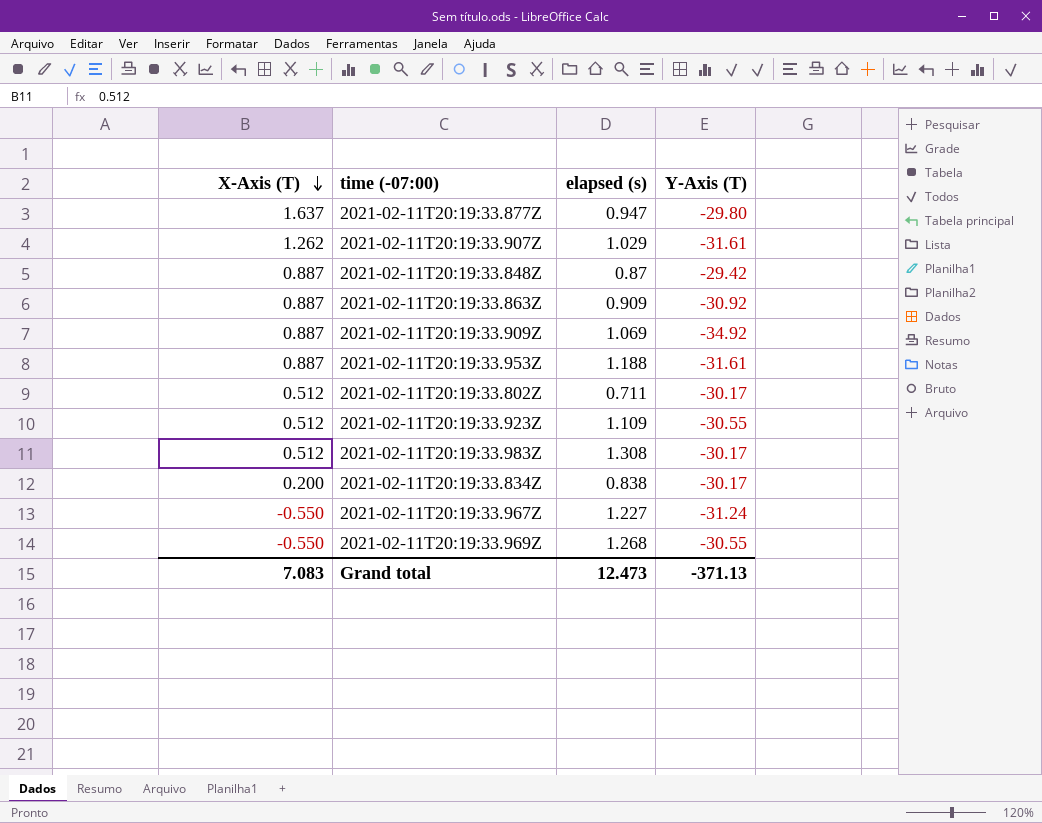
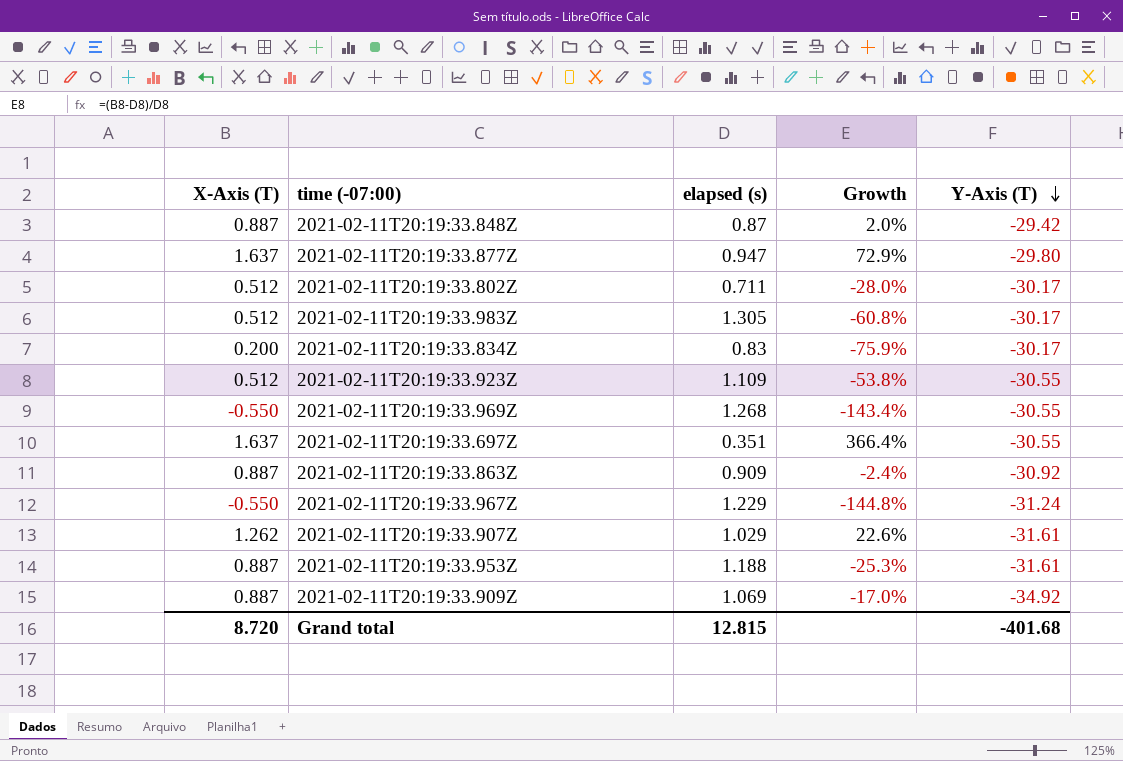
row order: X-Axis (T) descending -> Y-Axis (T) descending
column Growth | formula: none -> ([X-Axis (T)] - [elapsed (s)]) / [elapsed (s)]
2021-02-11T20:19:33.983Z | elapsed (s): 1.308 -> 1.305
2021-02-11T20:19:33.834Z | elapsed (s): 0.838 -> 0.83
row 2021-02-11T20:19:33.697Z: none -> 1.637 | 0.351 | 366.4% | -30.55
2021-02-11T20:19:33.967Z | elapsed (s): 1.227 -> 1.229
Grand total | X-Axis (T): 7.083 -> 8.720
Grand total | elapsed (s): 12.473 -> 12.815
Grand total | Y-Axis (T): -371.13 -> -401.68

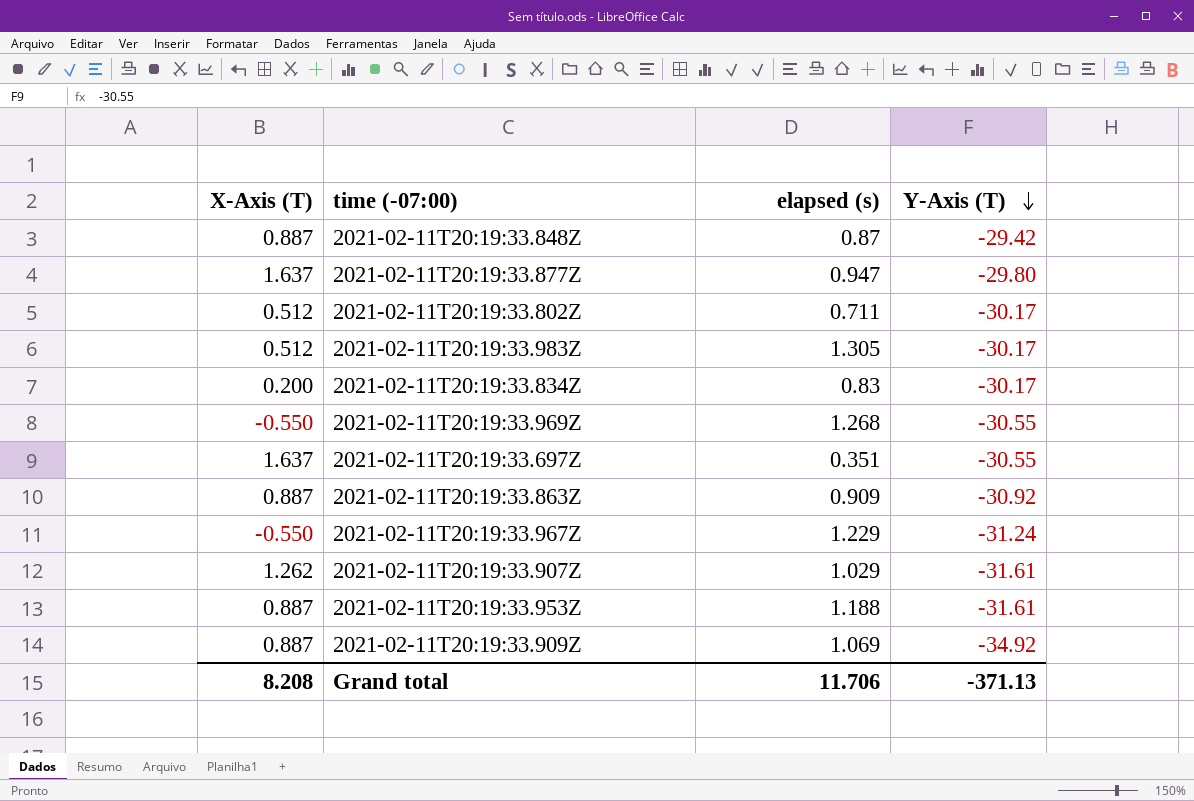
column Growth | formula: ([X-Axis (T)] - [elapsed (s)]) / [elapsed (s)] -> none
row 2021-02-11T20:19:33.923Z: 0.512 | 1.109 | -53.8% | -30.55 -> none
Grand total | X-Axis (T): 8.720 -> 8.208
Grand total | elapsed (s): 12.815 -> 11.706
Grand total | Y-Axis (T): -401.68 -> -371.13

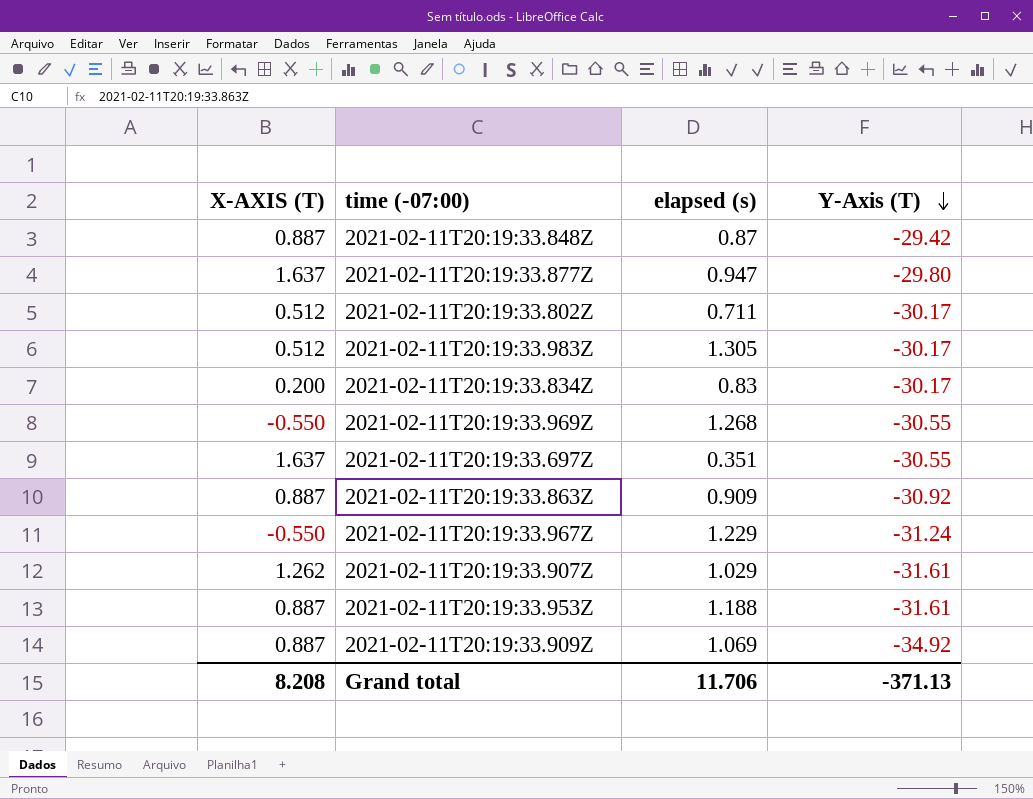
column name: X-Axis (T) -> X-AXIS (T)

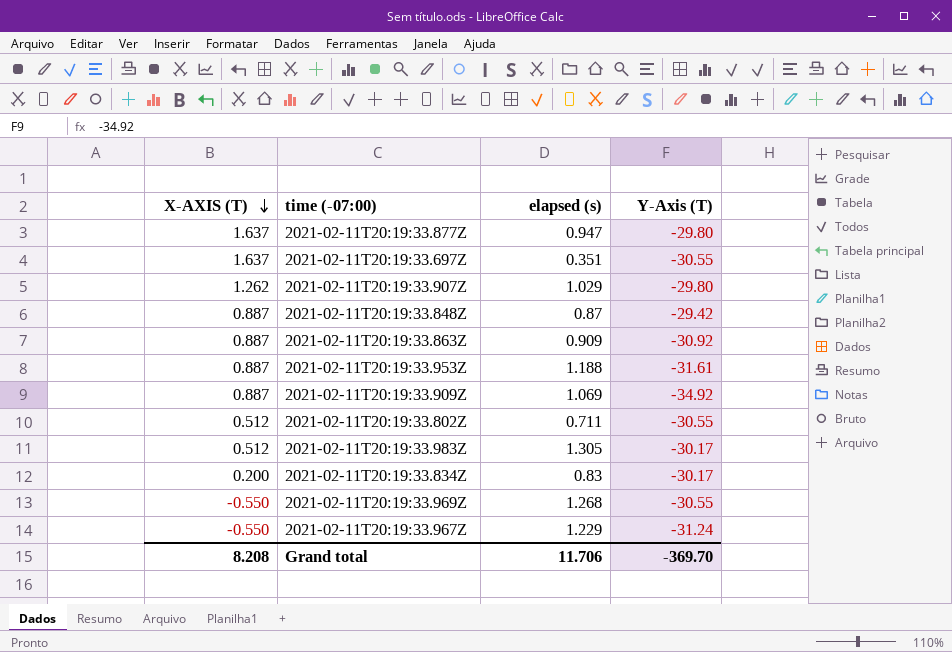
row order: Y-Axis (T) descending -> X-AXIS (T) descending
2021-02-11T20:19:33.907Z | Y-Axis (T): -31.61 -> -29.80
2021-02-11T20:19:33.802Z | Y-Axis (T): -30.17 -> -30.55
Grand total | Y-Axis (T): -371.13 -> -369.70

